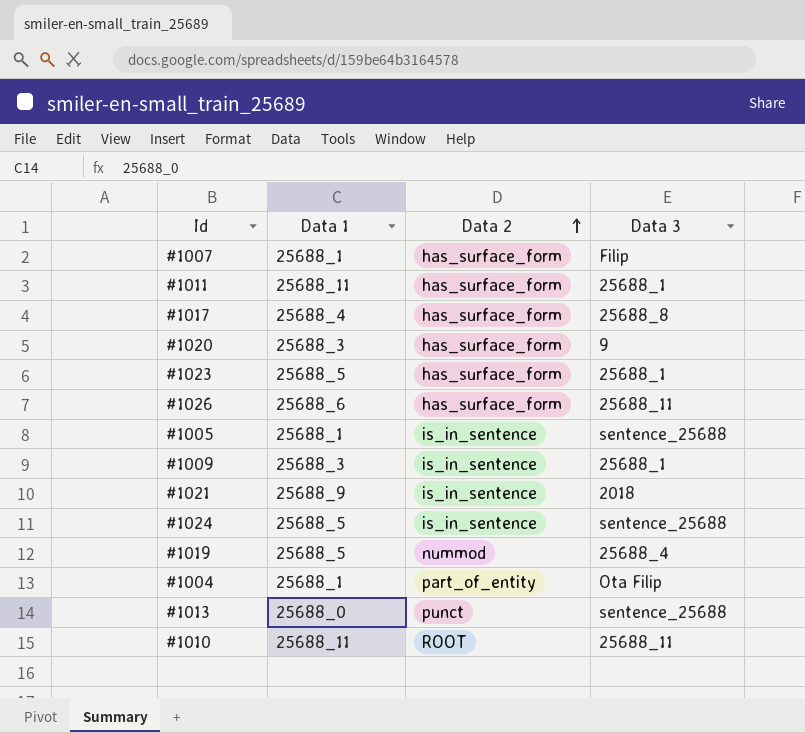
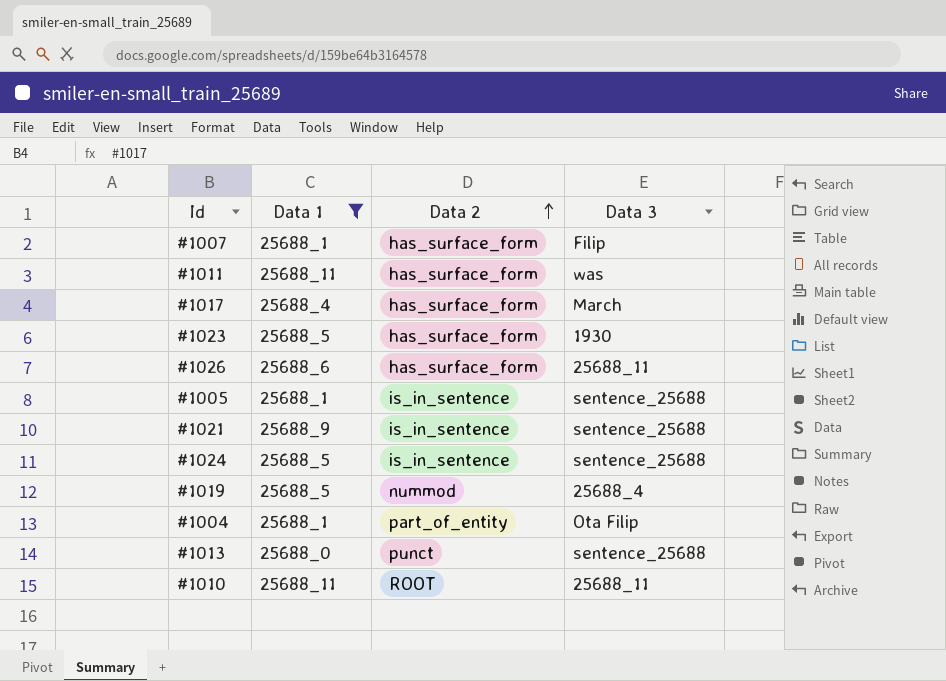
filter: none -> Data 1 != 25688_3
#1011 | Data 3: 25688_1 -> was
#1017 | Data 3: 25688_8 -> March
#1023 | Data 3: 25688_1 -> 1930
#1021 | Data 3: 2018 -> sentence_25688

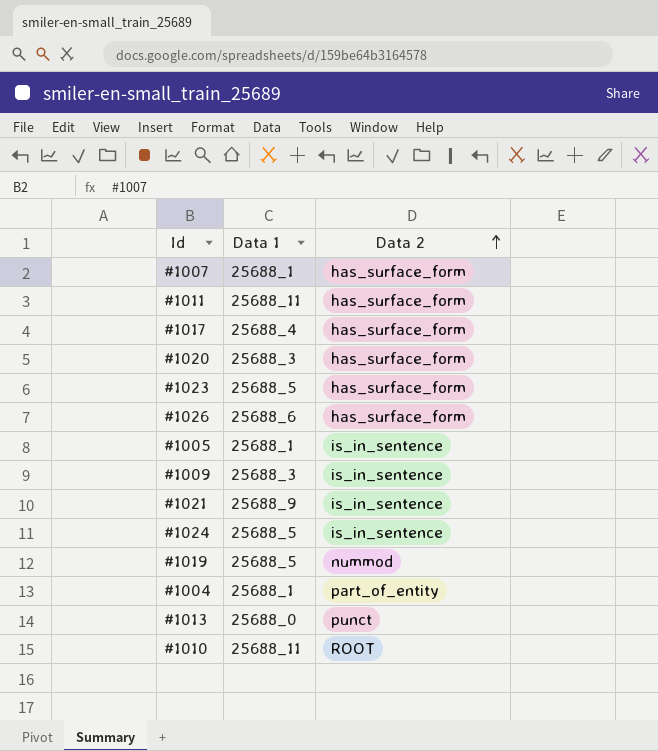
filter: Data 1 != 25688_3 -> none
column Data 3 | position: 4 -> none

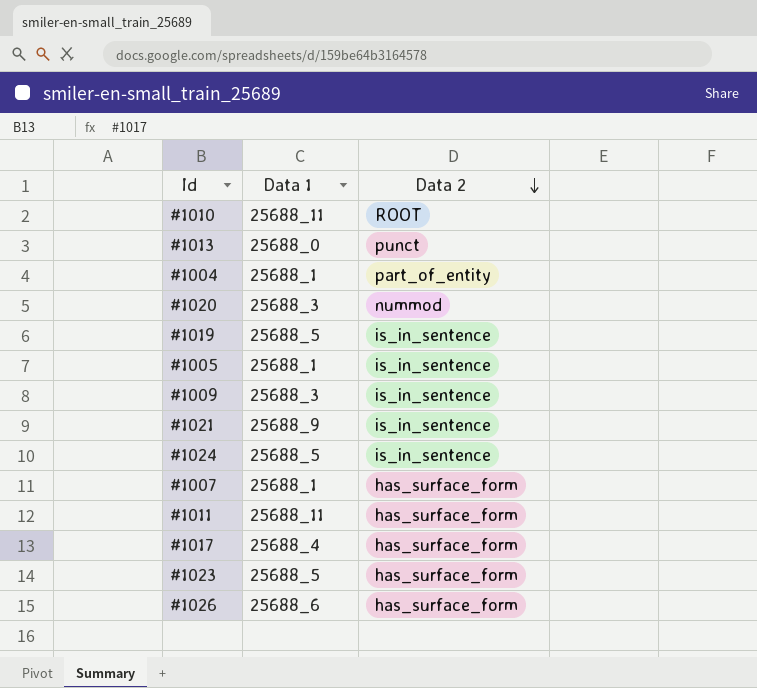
row order: Data 2 ascending -> Data 2 descending
#1020 | Data 2: has_surface_form -> nummod
#1019 | Data 2: nummod -> is_in_sentence

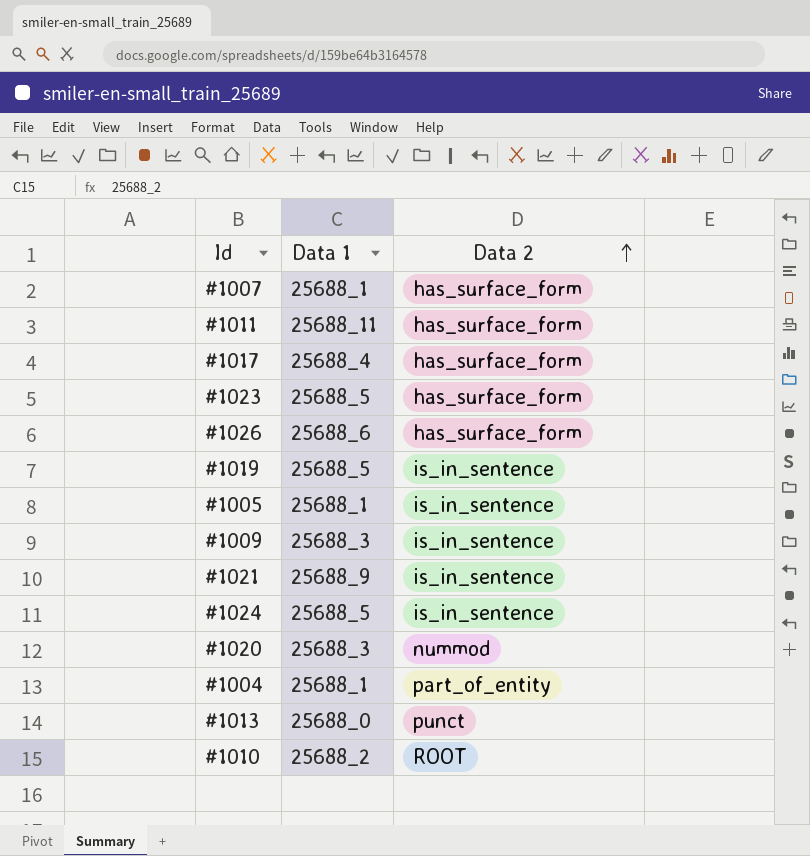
row order: Data 2 descending -> Data 2 ascending
#1010 | Data 1: 25688_11 -> 25688_2

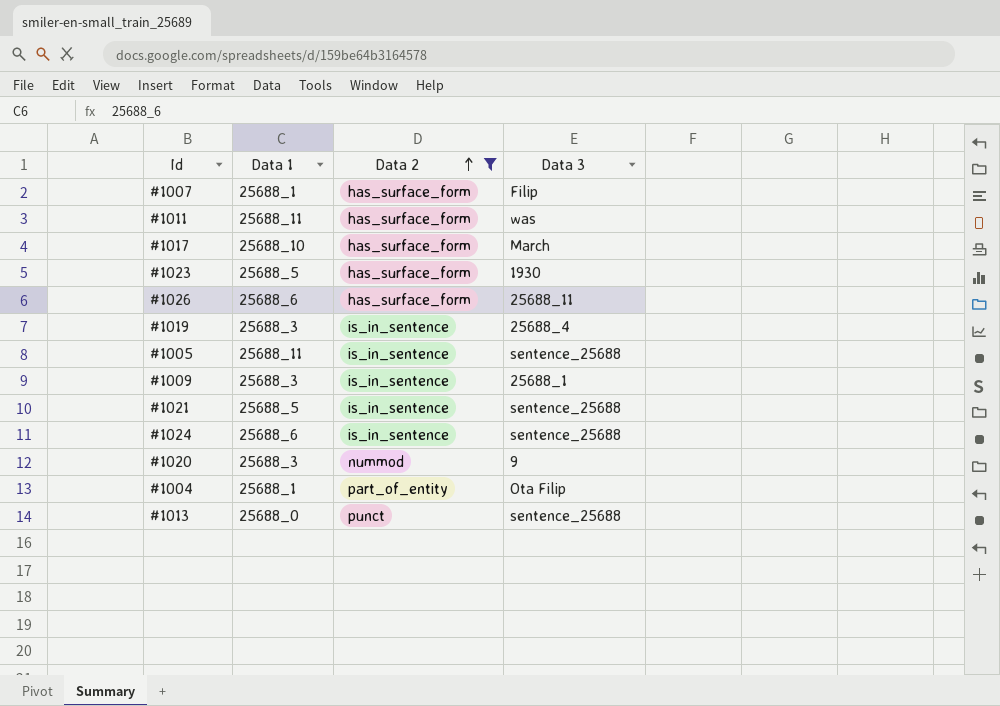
filter: none -> Data 2 != ROOT
column Data 3 | position: none -> 4
#1017 | Data 1: 25688_4 -> 25688_10
#1019 | Data 1: 25688_5 -> 25688_3
#1005 | Data 1: 25688_1 -> 25688_11
#1021 | Data 1: 25688_9 -> 25688_5
#1024 | Data 1: 25688_5 -> 25688_6

